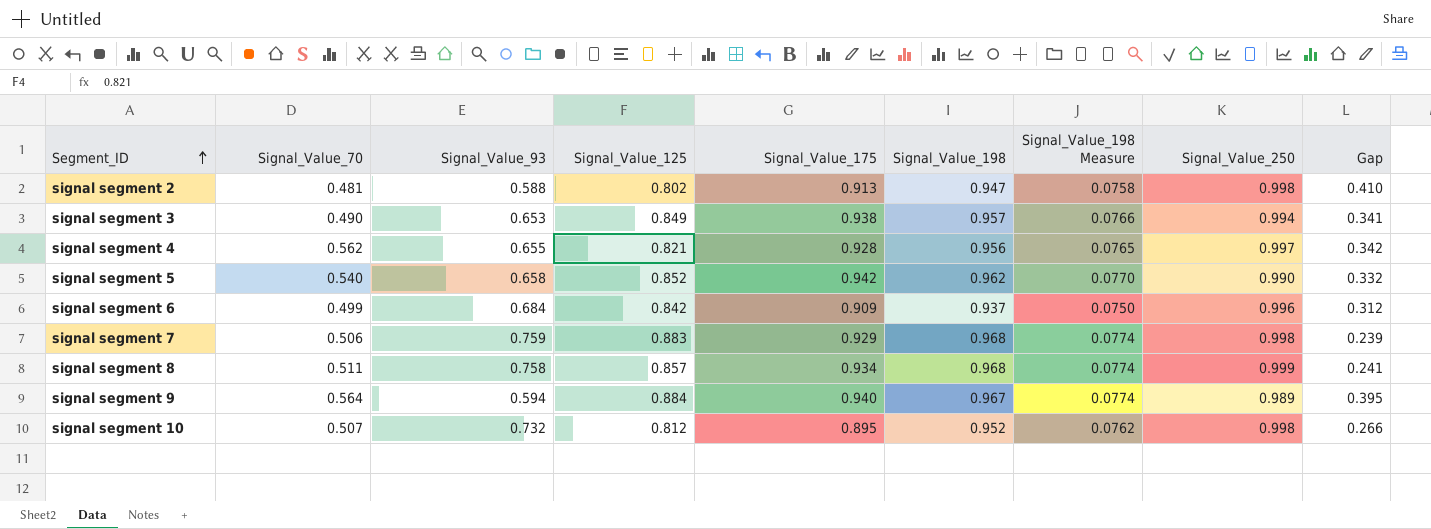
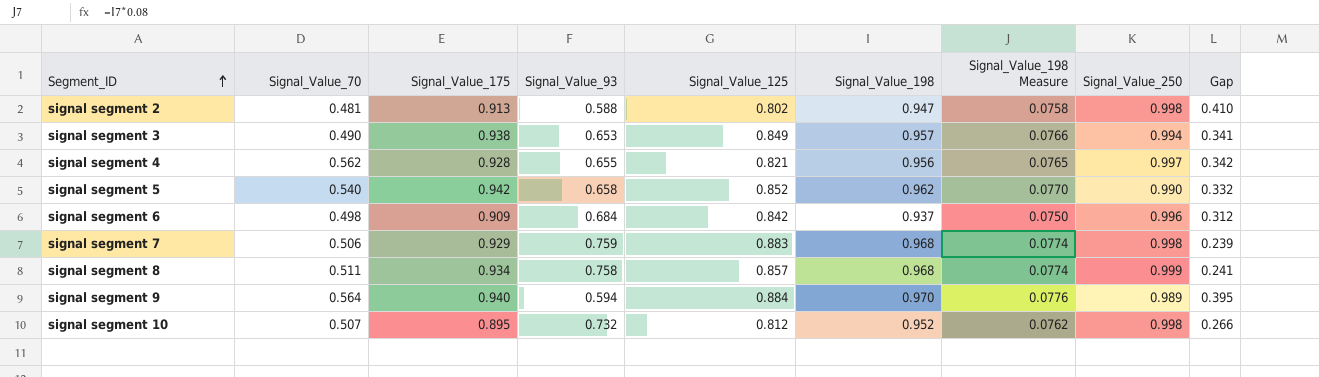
column Signal_Value_175 | position: 5 -> 3
signal segment 6 | Signal_Value_70: 0.499 -> 0.498
signal segment 9 | Signal_Value_198: 0.967 -> 0.970
signal segment 9 | Signal_Value_198 Measure: 0.0774 -> 0.0776

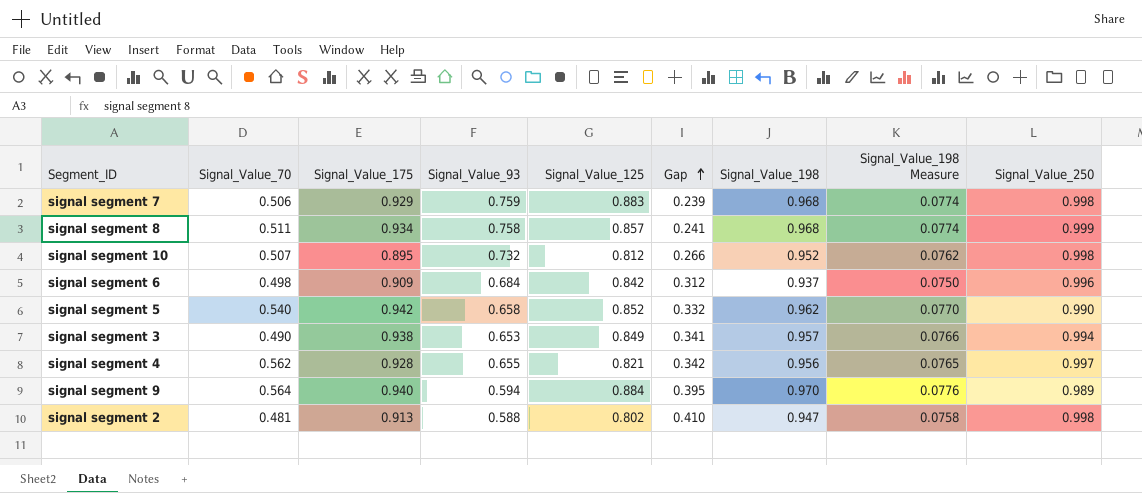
row order: Segment_ID ascending -> Gap ascending
column Gap | position: 9 -> 6

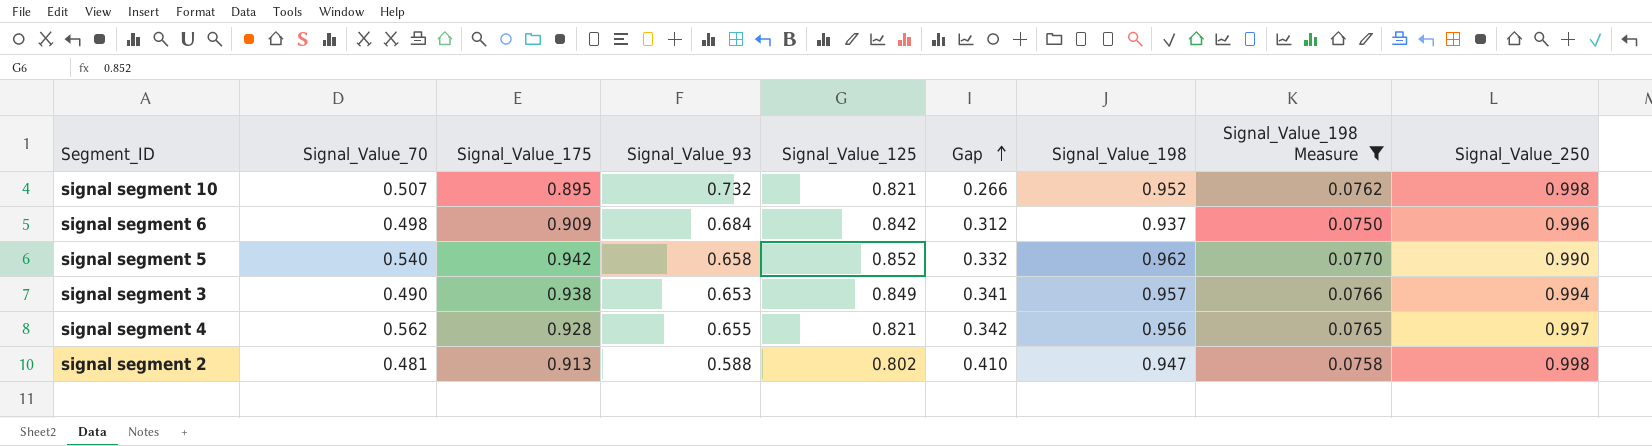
filter: none -> Signal_Value_198 Measure <= 0.0770
signal segment 10 | Signal_Value_125: 0.812 -> 0.821

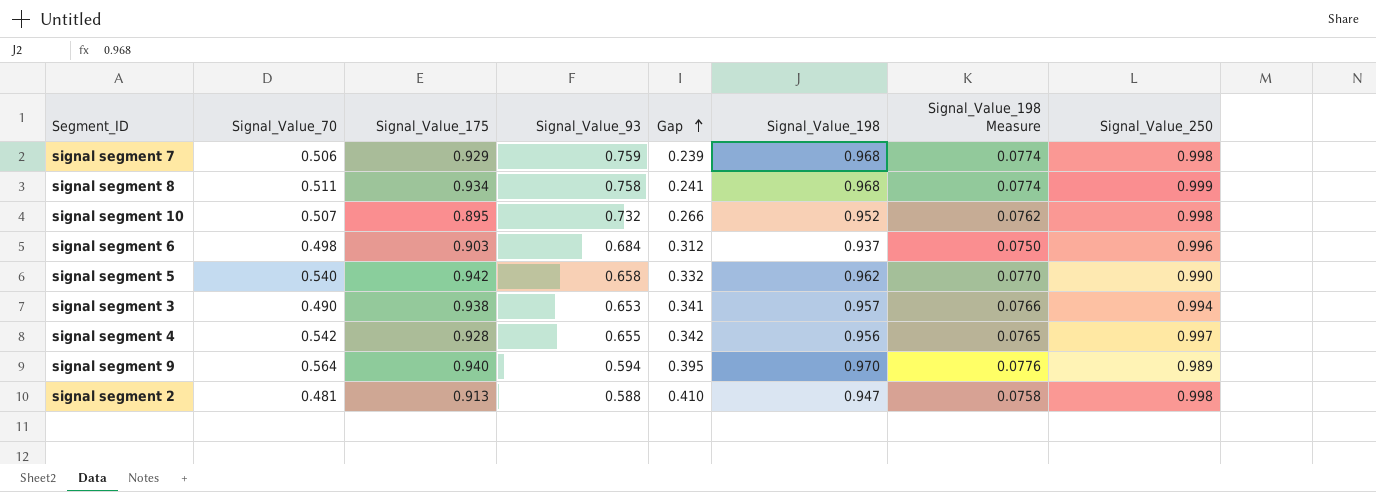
filter: Signal_Value_198 Measure <= 0.0770 -> none
column Signal_Value_125 | position: 5 -> none
signal segment 6 | Signal_Value_175: 0.909 -> 0.903
signal segment 4 | Signal_Value_70: 0.562 -> 0.542

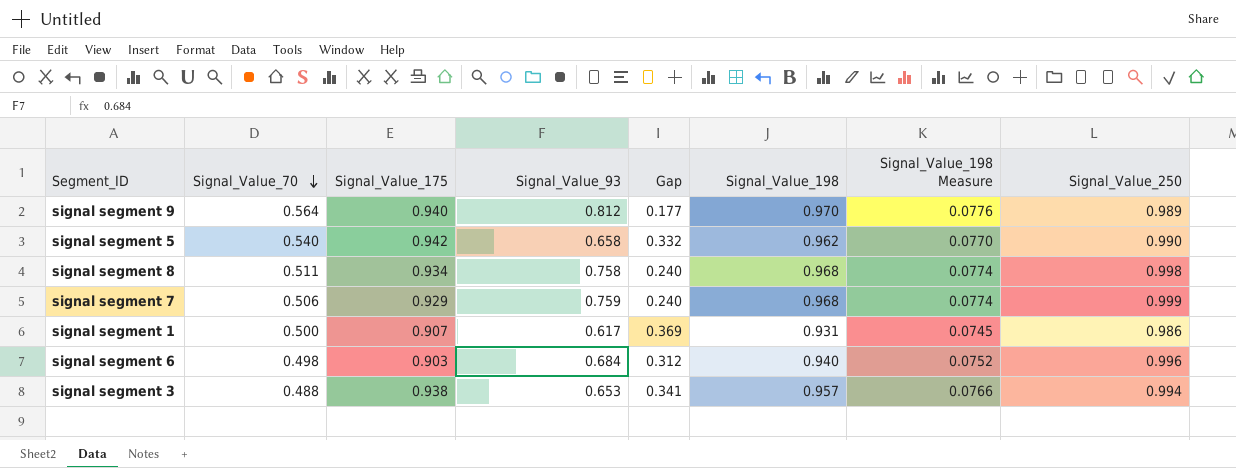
row order: Gap ascending -> Signal_Value_70 descending
row signal segment 10: 0.507 | 0.895 | 0.732 | 0.266 | 0.952 | 0.0762 | 0.998 -> none
row signal segment 4: 0.542 | 0.928 | 0.655 | 0.342 | 0.956 | 0.0765 | 0.997 -> none
row signal segment 2: 0.481 | 0.913 | 0.588 | 0.410 | 0.947 | 0.0758 | 0.998 -> none
signal segment 9 | Signal_Value_93: 0.594 -> 0.812
signal segment 9 | Gap: 0.395 -> 0.177
signal segment 8 | Gap: 0.241 -> 0.240
signal segment 8 | Signal_Value_250: 0.999 -> 0.998
signal segment 7 | Gap: 0.239 -> 0.240
signal segment 7 | Signal_Value_250: 0.998 -> 0.999
row signal segment 1: none -> 0.500 | 0.907 | 0.617 | 0.369 | 0.931 | 0.0745 | 0.986
signal segment 6 | Signal_Value_198: 0.937 -> 0.940
signal segment 6 | Signal_Value_198 Measure: 0.0750 -> 0.0752
signal segment 3 | Signal_Value_70: 0.490 -> 0.488

